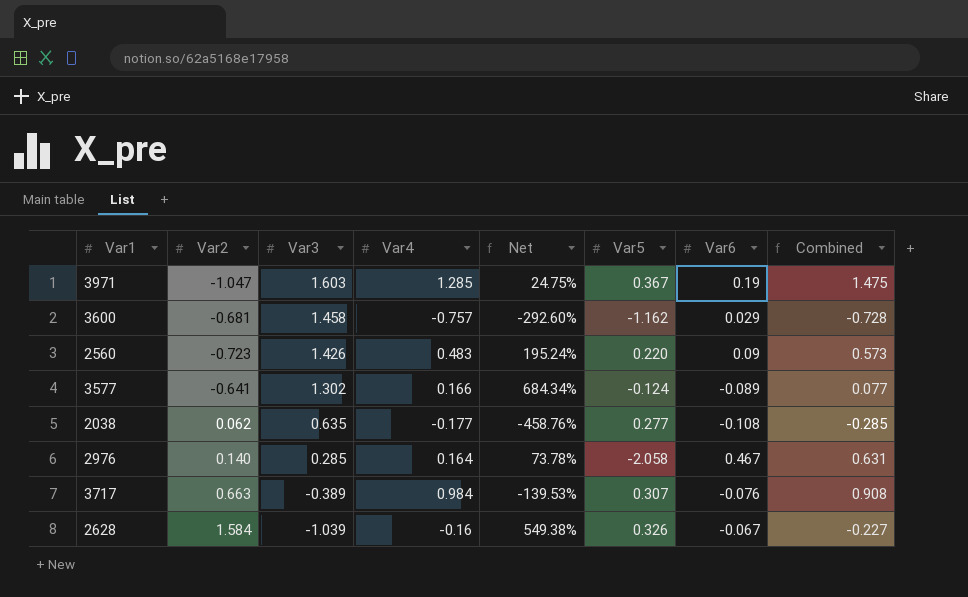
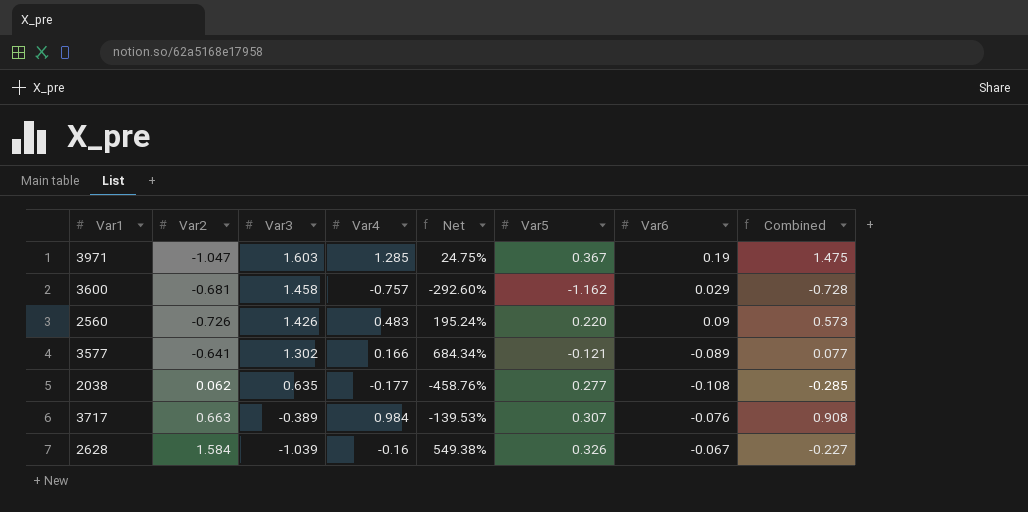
row 2976: 0.140 | 0.285 | 0.164 | 73.78% | -2.058 | 0.467 | 0.631 -> none
2560 | Var2: -0.723 -> -0.726
3577 | Var5: -0.124 -> -0.121

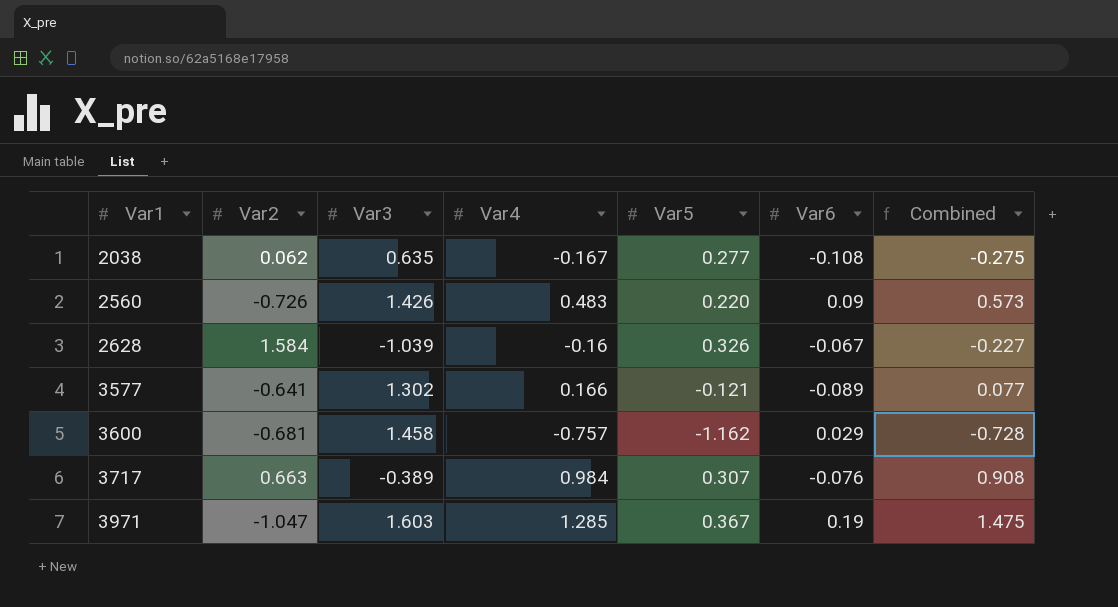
row order: Var3 descending -> Var1 ascending
column Net | formula: ([Var3] - [Var4]) / [Var4] -> none
2038 | Var4: -0.177 -> -0.167
2038 | Combined: -0.285 -> -0.275

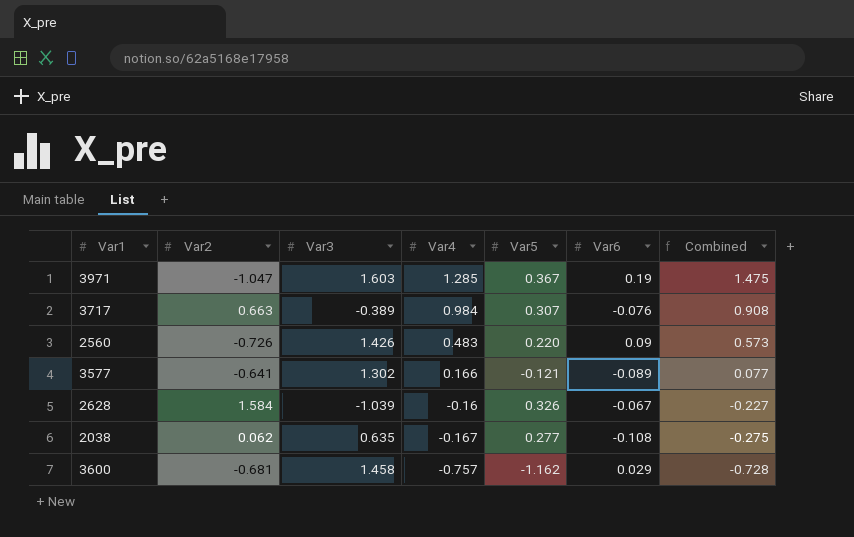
row order: Var1 ascending -> Var4 descending

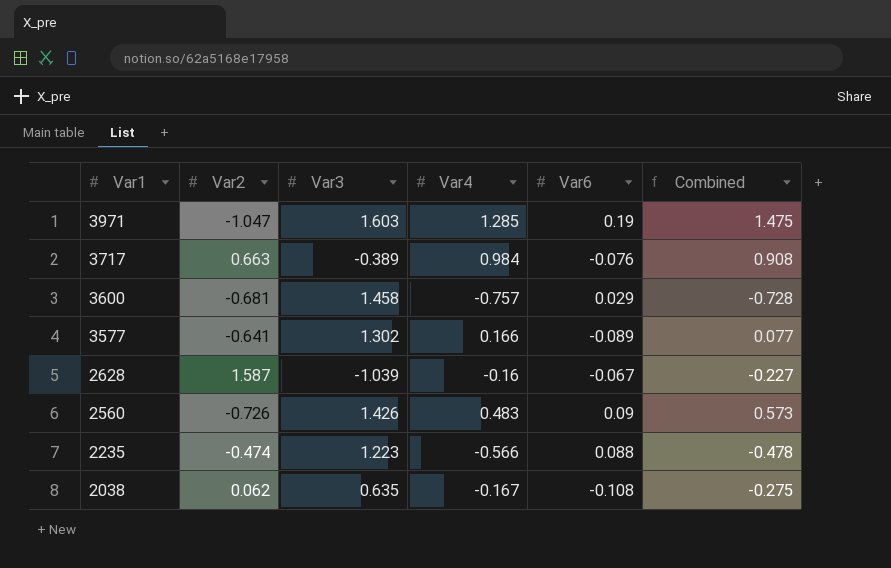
row order: Var4 descending -> Var1 descending
column Var5 | position: 5 -> none
2628 | Var2: 1.584 -> 1.587
row 2235: none -> -0.474 | 1.223 | -0.566 | 0.088 | -0.478

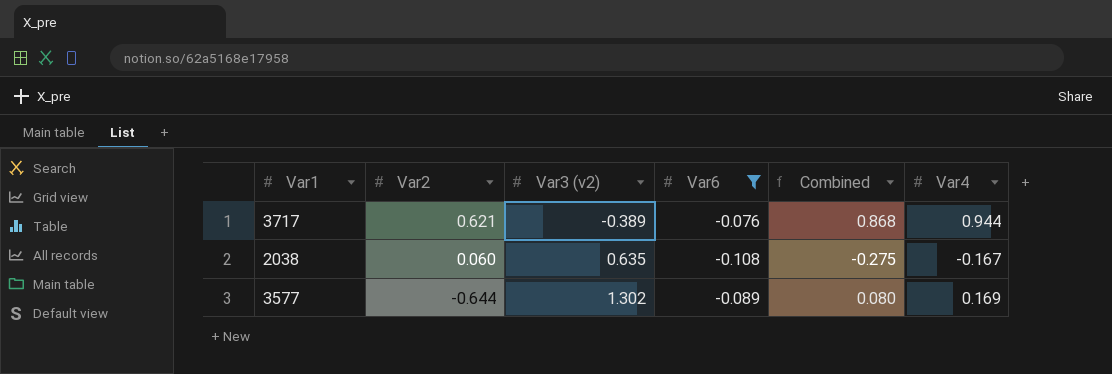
filter: none -> Var6 <= -0.076
row order: Var1 descending -> Var2 descending
column name: Var3 -> Var3 (v2)
column Var4 | position: 4 -> 6
3717 | Var2: 0.663 -> 0.621
3717 | Combined: 0.908 -> 0.868
3717 | Var4: 0.984 -> 0.944
2038 | Var2: 0.062 -> 0.060
3577 | Var2: -0.641 -> -0.644
3577 | Combined: 0.077 -> 0.080
3577 | Var4: 0.166 -> 0.169

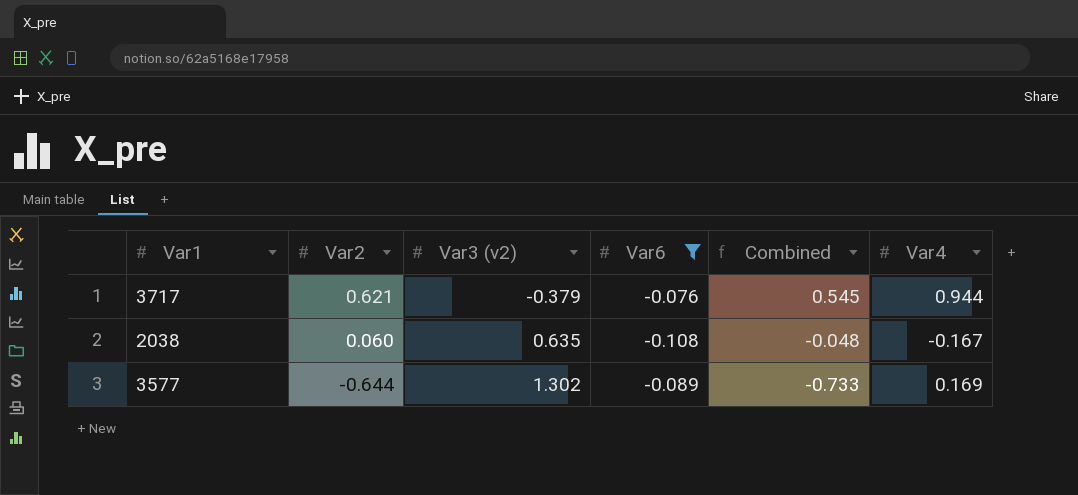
column Combined | formula: [Var6] + [Var4] -> [Var2] + [Var6]
3717 | Var3 (v2): -0.389 -> -0.379

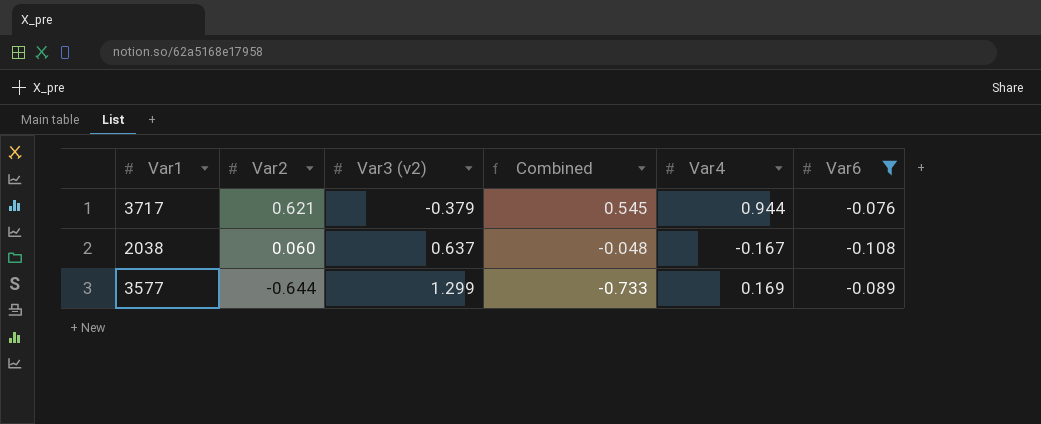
column Var6 | position: 4 -> 6
2038 | Var3 (v2): 0.635 -> 0.637
3577 | Var3 (v2): 1.302 -> 1.299

